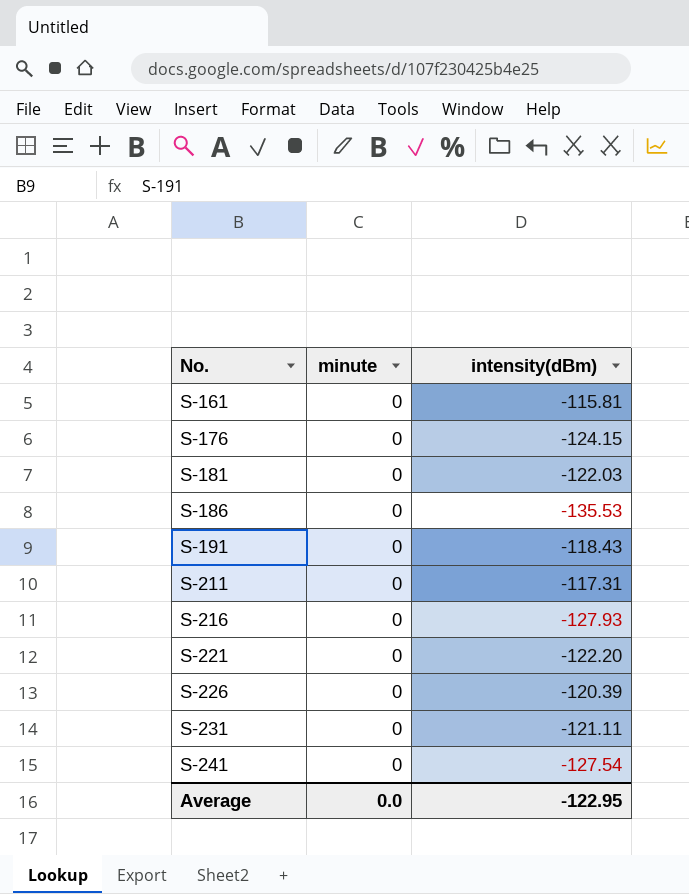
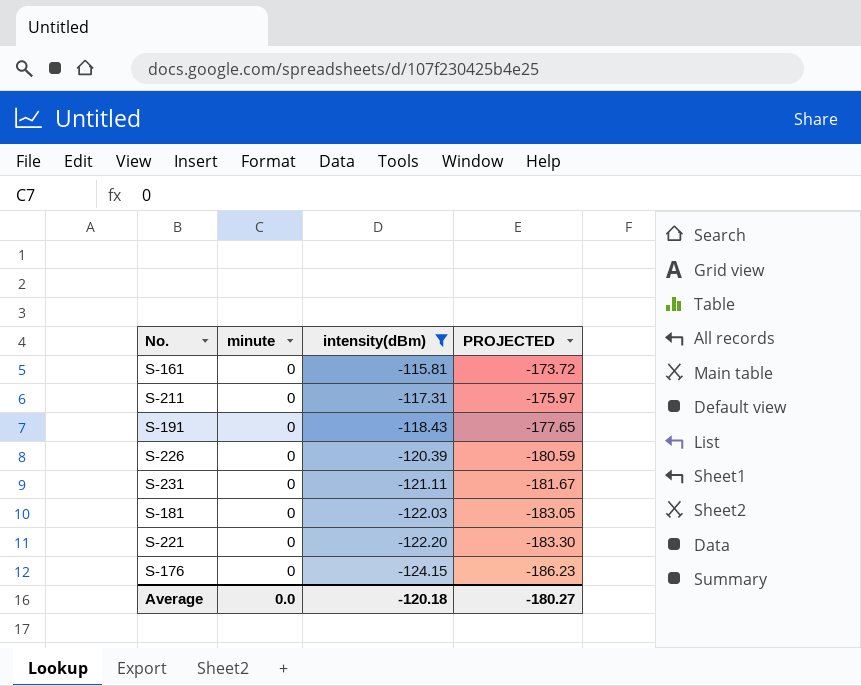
filter: none -> intensity(dBm) >= -124.15
row order: No. ascending -> intensity(dBm) descending
column PROJECTED | formula: none -> [intensity(dBm)] * 1.5
Average | intensity(dBm): -122.95 -> -120.18

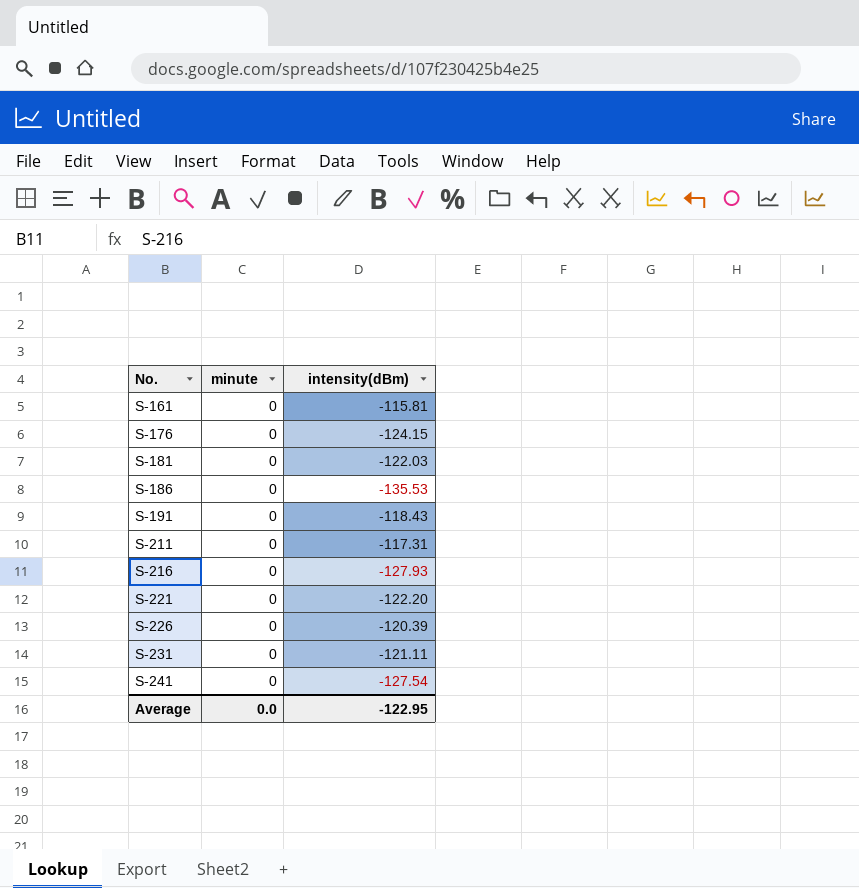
filter: intensity(dBm) >= -124.15 -> none
row order: intensity(dBm) descending -> No. ascending
column PROJECTED | formula: [intensity(dBm)] * 1.5 -> none
Average | intensity(dBm): -120.18 -> -122.95

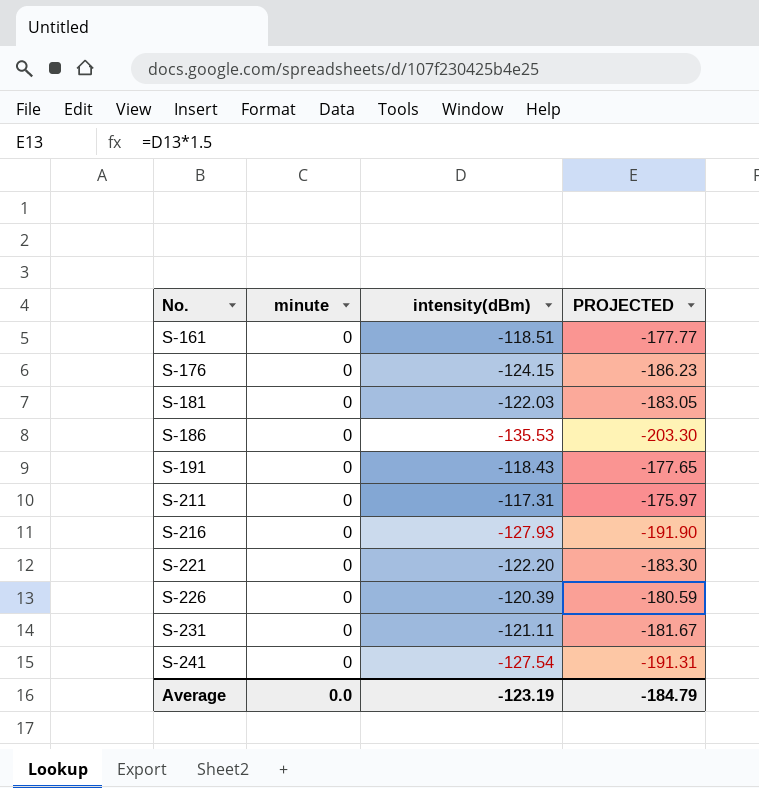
column PROJECTED | formula: none -> [intensity(dBm)] * 1.5
S-161 | intensity(dBm): -115.81 -> -118.51
Average | intensity(dBm): -122.95 -> -123.19

